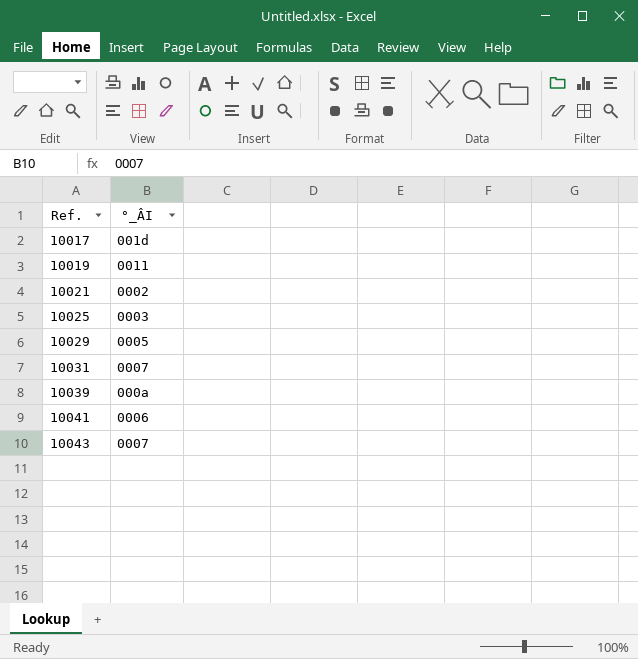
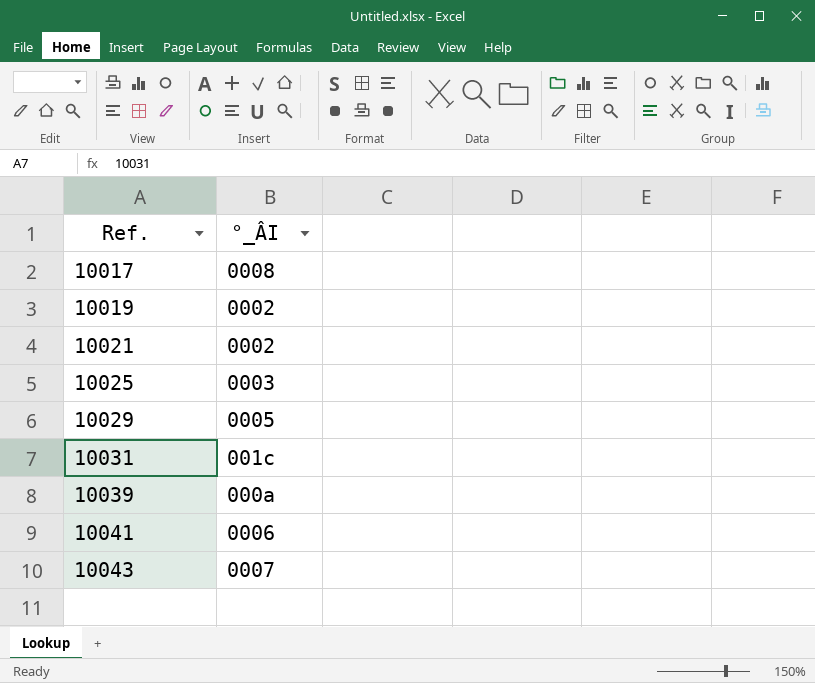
10017 | °_ÂI: 001d -> 0008
10019 | °_ÂI: 0011 -> 0002
10031 | °_ÂI: 0007 -> 001c

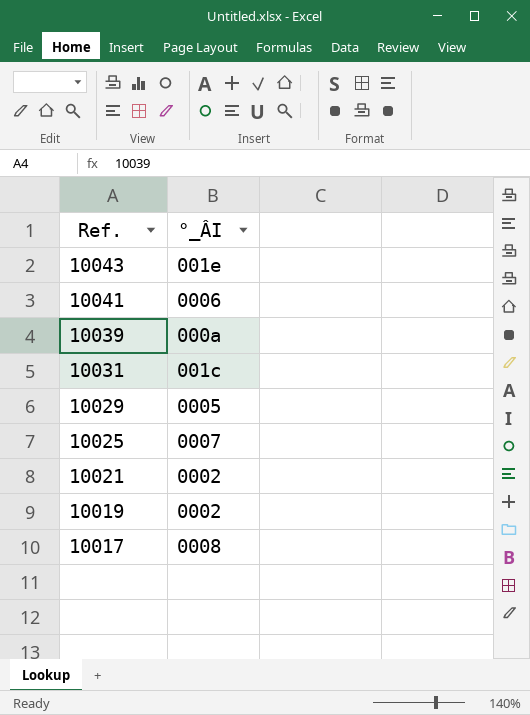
row order: Ref. ascending -> Ref. descending
10043 | °_ÂI: 0007 -> 001e
10025 | °_ÂI: 0003 -> 0007

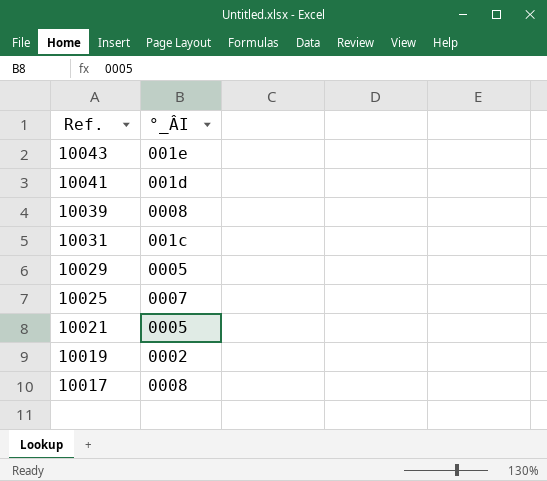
10041 | °_ÂI: 0006 -> 001d
10039 | °_ÂI: 000a -> 0008
10021 | °_ÂI: 0002 -> 0005

